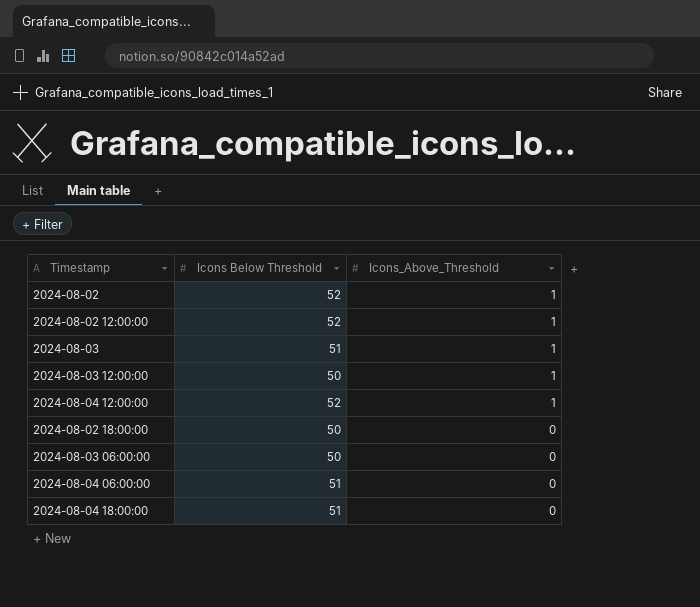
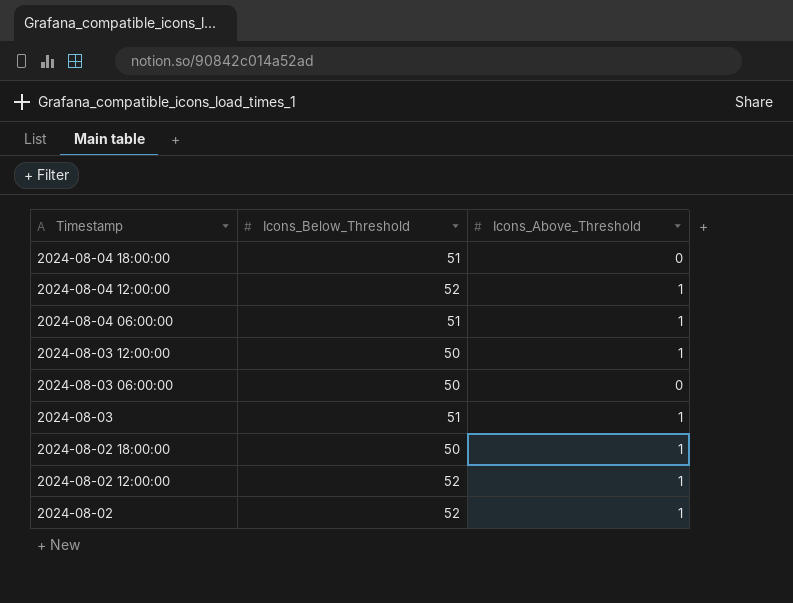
row order: Icons_Above_Threshold descending -> Timestamp descending
column name: Icons Below Threshold -> Icons_Below_Threshold
2024-08-04 06:00:00 | Icons_Above_Threshold: 0 -> 1
2024-08-02 18:00:00 | Icons_Above_Threshold: 0 -> 1

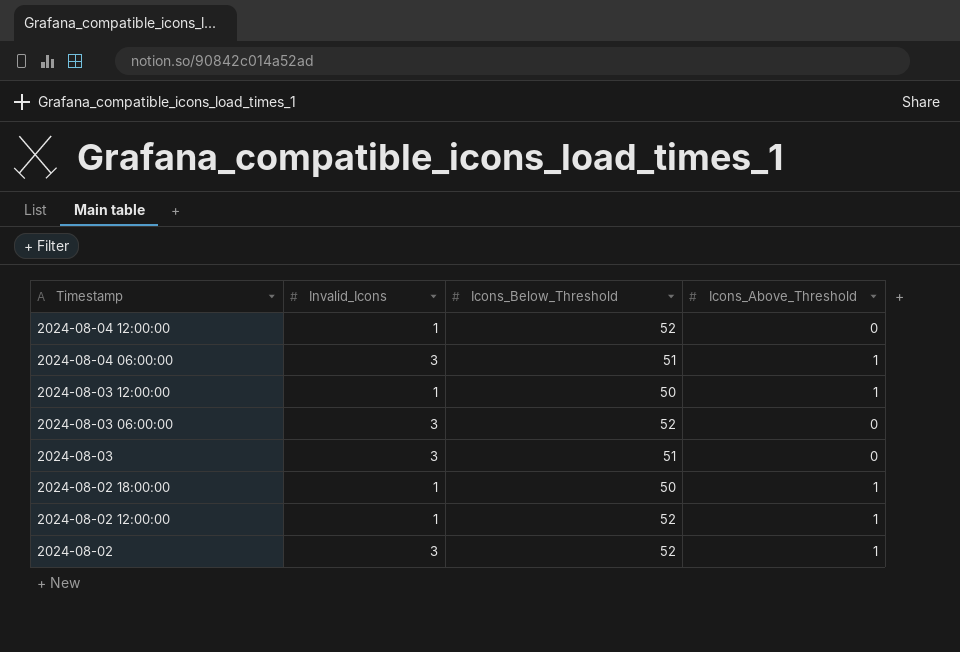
column Invalid_Icons | position: none -> 2
row 2024-08-04 18:00:00: 51 | 0 -> none
2024-08-04 12:00:00 | Icons_Above_Threshold: 1 -> 0
2024-08-03 06:00:00 | Icons_Below_Threshold: 50 -> 52
2024-08-03 | Icons_Above_Threshold: 1 -> 0

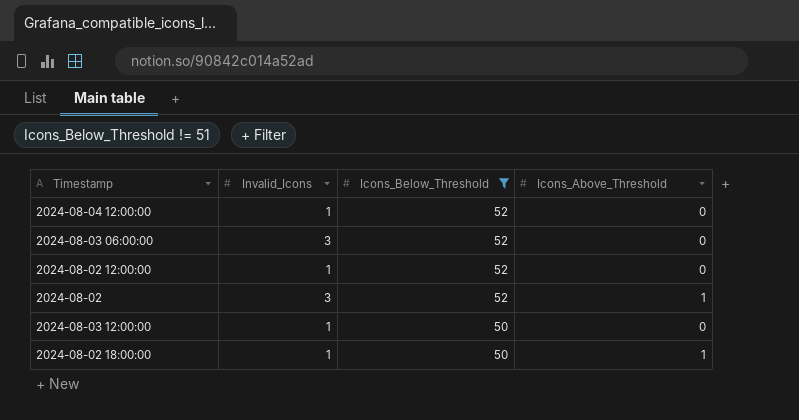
filter: none -> Icons_Below_Threshold != 51
row order: Timestamp descending -> Icons_Below_Threshold descending
2024-08-02 12:00:00 | Icons_Above_Threshold: 1 -> 0
2024-08-03 12:00:00 | Icons_Above_Threshold: 1 -> 0

